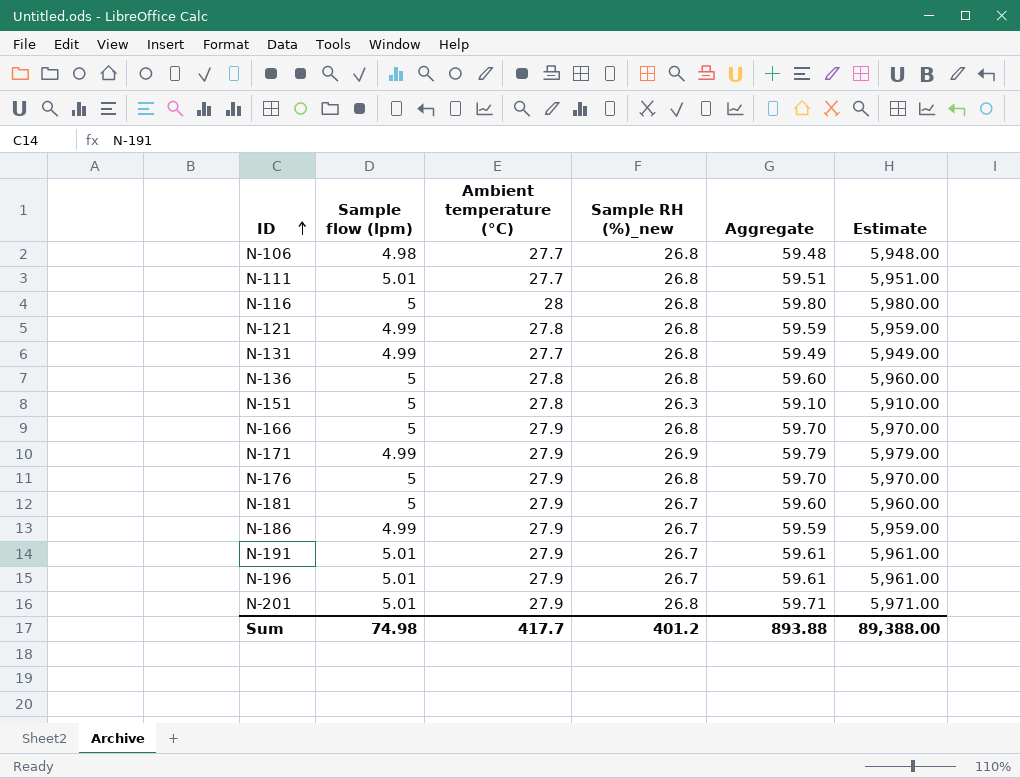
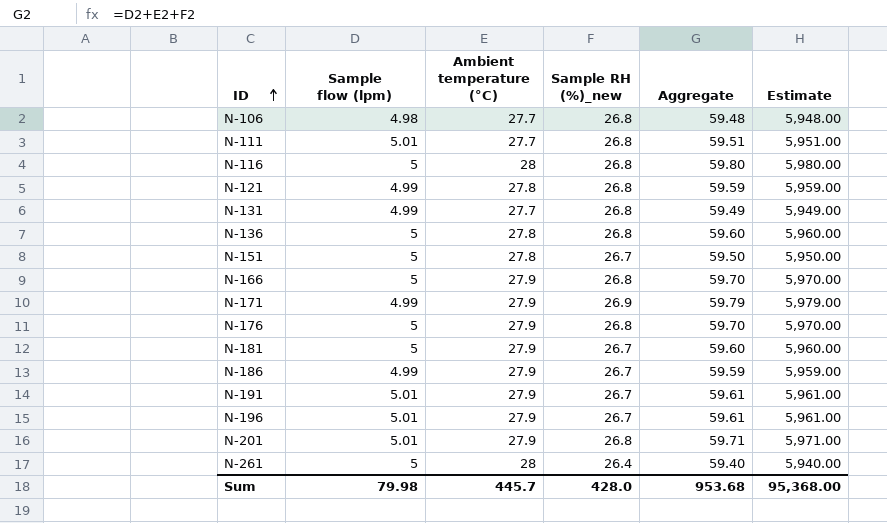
N-151 | Sample RH (%)_new: 26.3 -> 26.7
N-151 | Aggregate: 59.10 -> 59.50
N-151 | Estimate: 5,910.00 -> 5,950.00
row N-261: none -> 5 | 28 | 26.4 | 59.40 | 5,940.00
Sum | Sample flow (lpm): 74.98 -> 79.98
Sum | Ambient temperature (°C): 417.7 -> 445.7
Sum | Sample RH (%)_new: 401.2 -> 428.0
Sum | Aggregate: 893.88 -> 953.68
Sum | Estimate: 89,388.00 -> 95,368.00

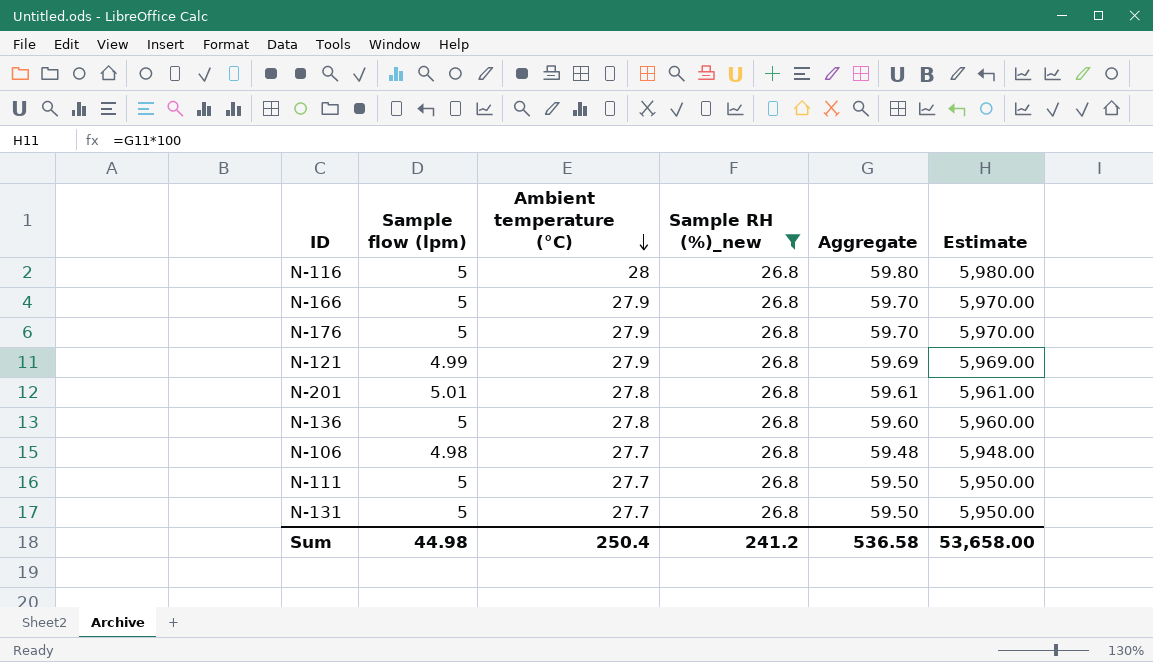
filter: none -> Sample RH (%)_new = 26.8
row order: ID ascending -> Ambient temperature (°C) descending
N-121 | Ambient temperature (°C): 27.8 -> 27.9
N-121 | Aggregate: 59.59 -> 59.69
N-121 | Estimate: 5,959.00 -> 5,969.00
N-201 | Ambient temperature (°C): 27.9 -> 27.8
N-201 | Aggregate: 59.71 -> 59.61
N-201 | Estimate: 5,971.00 -> 5,961.00
N-111 | Sample flow (lpm): 5.01 -> 5
N-111 | Aggregate: 59.51 -> 59.50
N-111 | Estimate: 5,951.00 -> 5,950.00
N-131 | Sample flow (lpm): 4.99 -> 5
N-131 | Aggregate: 59.49 -> 59.50
N-131 | Estimate: 5,949.00 -> 5,950.00
Sum | Sample flow (lpm): 79.98 -> 44.98
Sum | Ambient temperature (°C): 445.7 -> 250.4
Sum | Sample RH (%)_new: 428.0 -> 241.2
Sum | Aggregate: 953.68 -> 536.58
Sum | Estimate: 95,368.00 -> 53,658.00

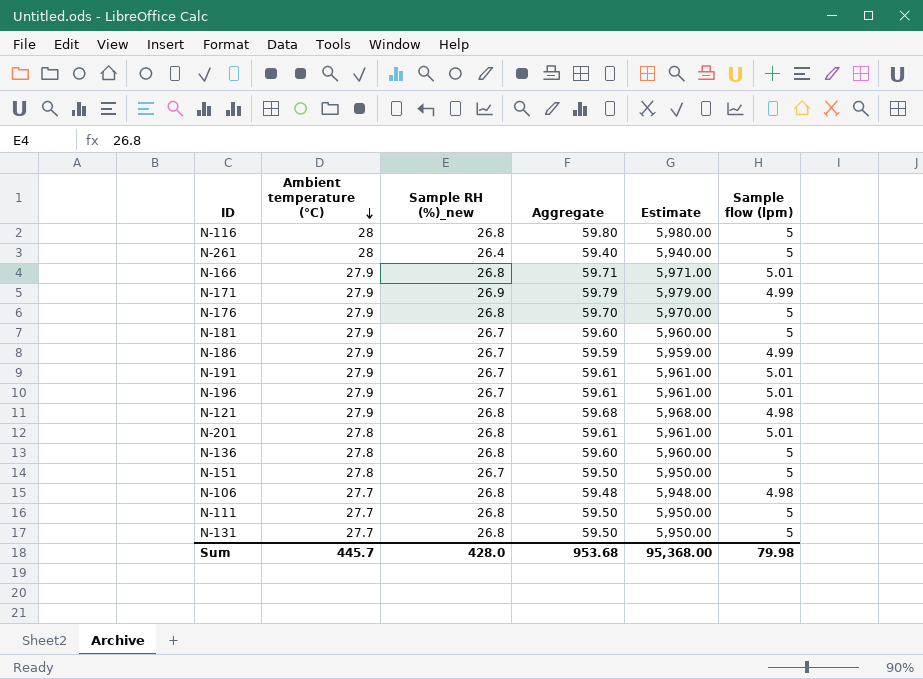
filter: Sample RH (%)_new = 26.8 -> none
column Sample flow (lpm) | position: 2 -> 6
N-166 | Aggregate: 59.70 -> 59.71
N-166 | Estimate: 5,970.00 -> 5,971.00
N-166 | Sample flow (lpm): 5 -> 5.01
N-121 | Aggregate: 59.69 -> 59.68
N-121 | Estimate: 5,969.00 -> 5,968.00
N-121 | Sample flow (lpm): 4.99 -> 4.98
Sum | Ambient temperature (°C): 250.4 -> 445.7
Sum | Sample RH (%)_new: 241.2 -> 428.0
Sum | Aggregate: 536.58 -> 953.68
Sum | Estimate: 53,658.00 -> 95,368.00
Sum | Sample flow (lpm): 44.98 -> 79.98

